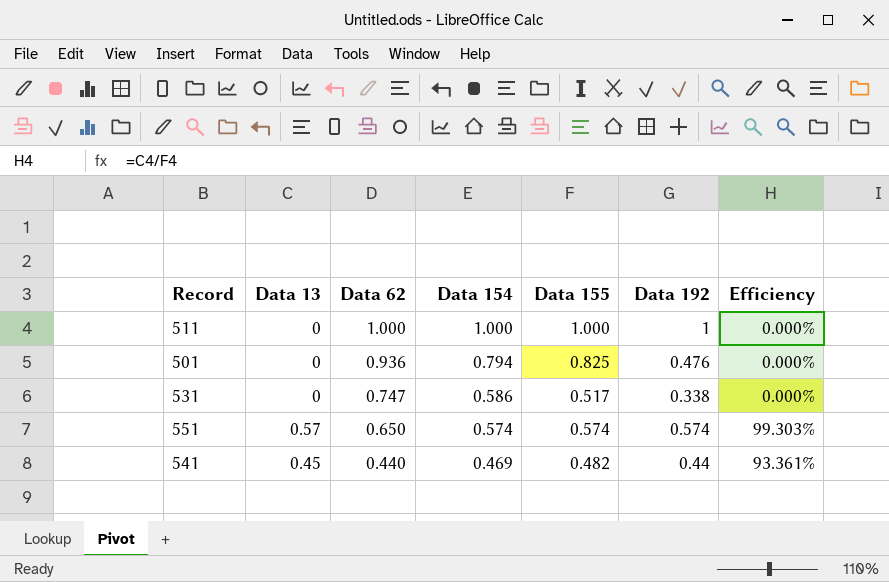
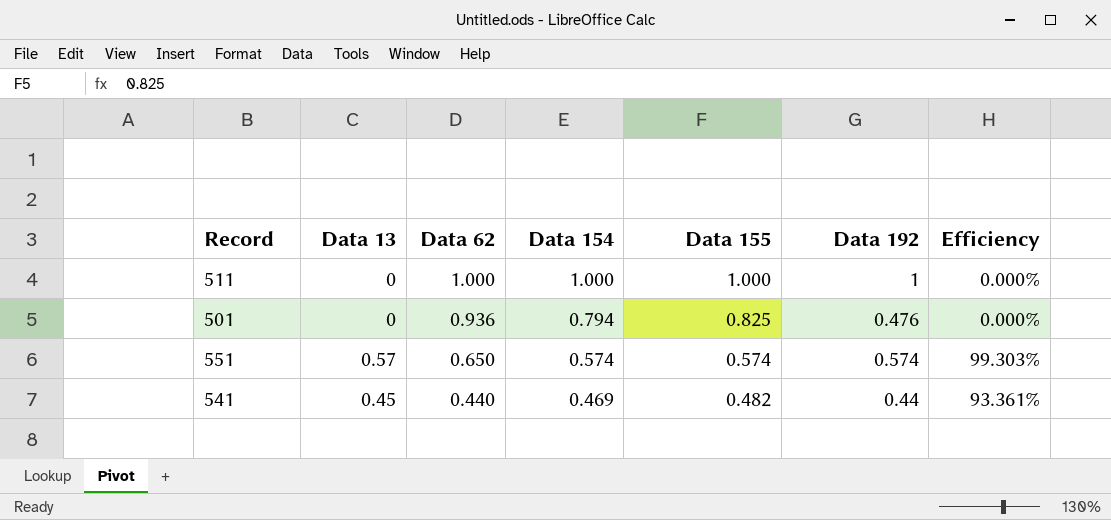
row 531: 0 | 0.747 | 0.586 | 0.517 | 0.338 | 0.000% -> none

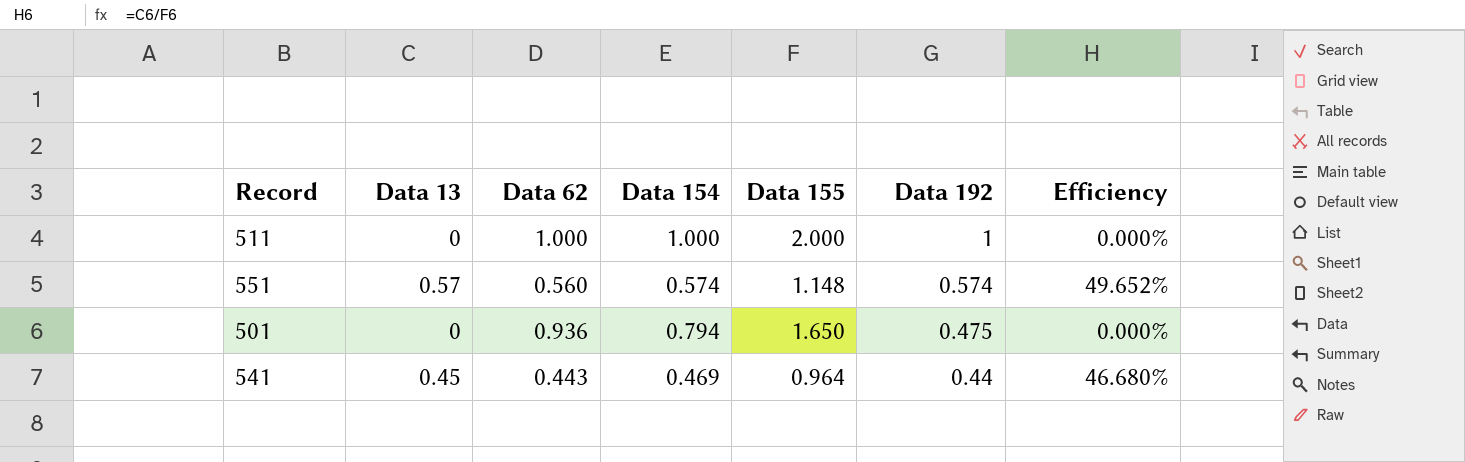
row order: Data 62 descending -> Data 192 descending
511 | Data 155: 1.000 -> 2.000
551 | Data 62: 0.650 -> 0.560
551 | Data 155: 0.574 -> 1.148
551 | Efficiency: 99.303% -> 49.652%
501 | Data 155: 0.825 -> 1.650
501 | Data 192: 0.476 -> 0.475
541 | Data 62: 0.440 -> 0.443
541 | Data 155: 0.482 -> 0.964
541 | Efficiency: 93.361% -> 46.680%

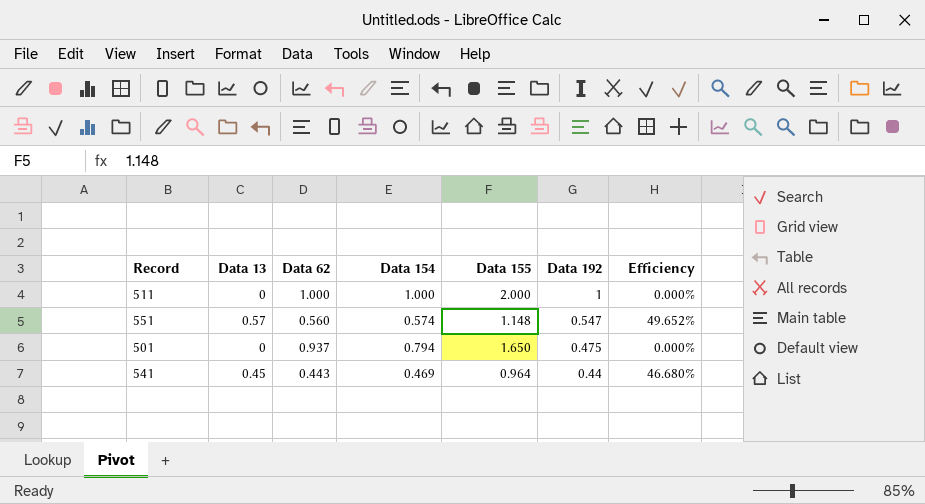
551 | Data 192: 0.574 -> 0.547
501 | Data 62: 0.936 -> 0.937

